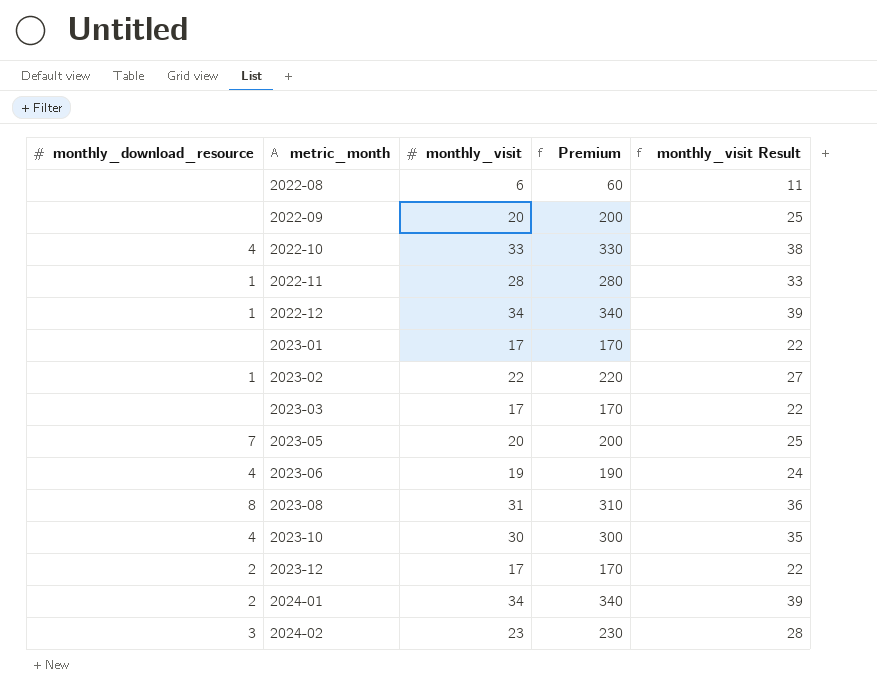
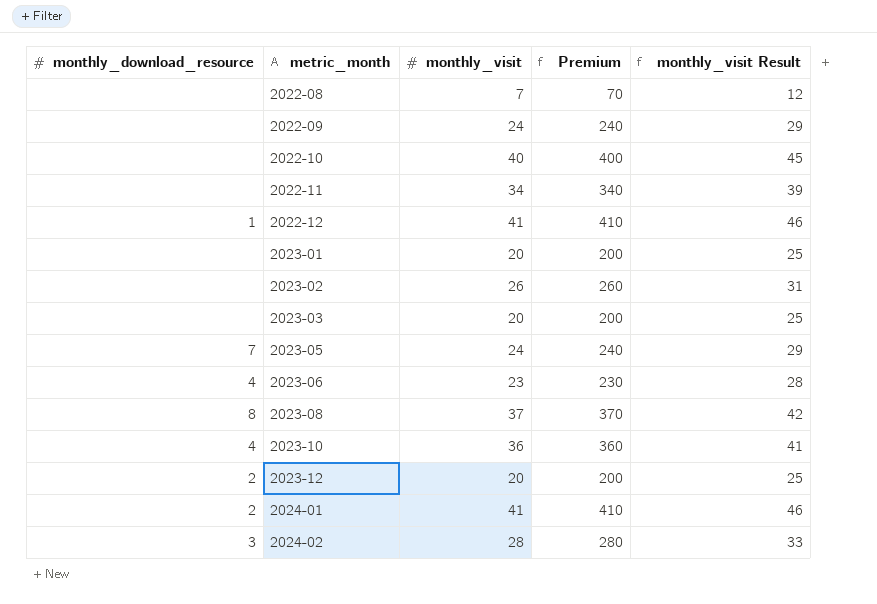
2022-08 | monthly_visit: 6 -> 7
2022-08 | Premium: 60 -> 70
2022-08 | monthly_visit Result: 11 -> 12
2022-09 | monthly_visit: 20 -> 24
2022-09 | Premium: 200 -> 240
2022-09 | monthly_visit Result: 25 -> 29
2022-10 | monthly_download_resource: 4 -> none
2022-10 | monthly_visit: 33 -> 40
2022-10 | Premium: 330 -> 400
2022-10 | monthly_visit Result: 38 -> 45
2022-11 | monthly_download_resource: 1 -> none
2022-11 | monthly_visit: 28 -> 34
2022-11 | Premium: 280 -> 340
2022-11 | monthly_visit Result: 33 -> 39
2022-12 | monthly_visit: 34 -> 41
2022-12 | Premium: 340 -> 410
2022-12 | monthly_visit Result: 39 -> 46
2023-01 | monthly_visit: 17 -> 20
2023-01 | Premium: 170 -> 200
2023-01 | monthly_visit Result: 22 -> 25
2023-02 | monthly_download_resource: 1 -> none
2023-02 | monthly_visit: 22 -> 26
2023-02 | Premium: 220 -> 260
2023-02 | monthly_visit Result: 27 -> 31
2023-03 | monthly_visit: 17 -> 20
2023-03 | Premium: 170 -> 200
2023-03 | monthly_visit Result: 22 -> 25
2023-05 | monthly_visit: 20 -> 24
2023-05 | Premium: 200 -> 240
2023-05 | monthly_visit Result: 25 -> 29
2023-06 | monthly_visit: 19 -> 23
2023-06 | Premium: 190 -> 230
2023-06 | monthly_visit Result: 24 -> 28
2023-08 | monthly_visit: 31 -> 37
2023-08 | Premium: 310 -> 370
2023-08 | monthly_visit Result: 36 -> 42
2023-10 | monthly_visit: 30 -> 36
2023-10 | Premium: 300 -> 360
2023-10 | monthly_visit Result: 35 -> 41
2023-12 | monthly_visit: 17 -> 20
2023-12 | Premium: 170 -> 200
2023-12 | monthly_visit Result: 22 -> 25
2024-01 | monthly_visit: 34 -> 41
2024-01 | Premium: 340 -> 410
2024-01 | monthly_visit Result: 39 -> 46
2024-02 | monthly_visit: 23 -> 28
2024-02 | Premium: 230 -> 280
2024-02 | monthly_visit Result: 28 -> 33

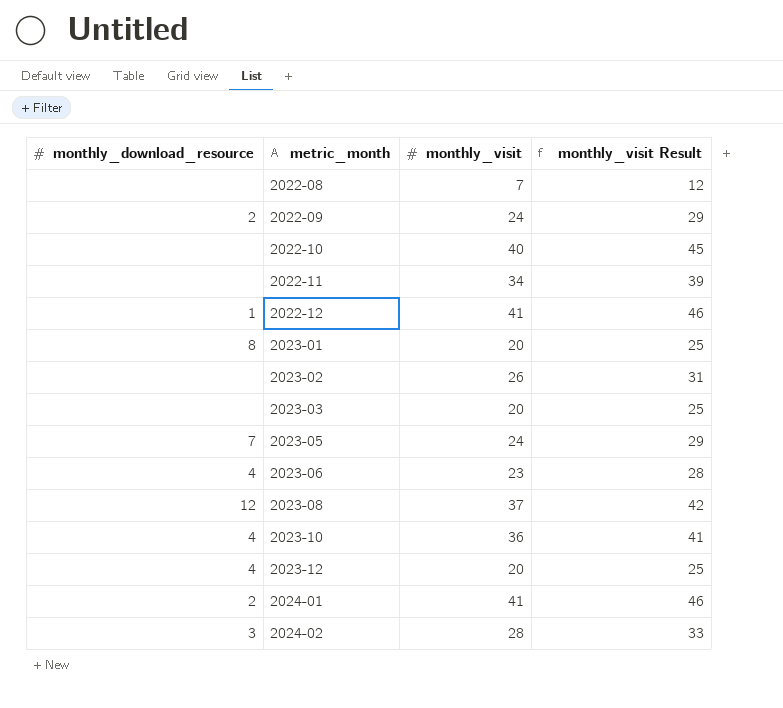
column Premium | formula: [monthly_visit] * 10 -> none
2022-09 | monthly_download_resource: none -> 2
2023-01 | monthly_download_resource: none -> 8
2023-08 | monthly_download_resource: 8 -> 12
2023-12 | monthly_download_resource: 2 -> 4

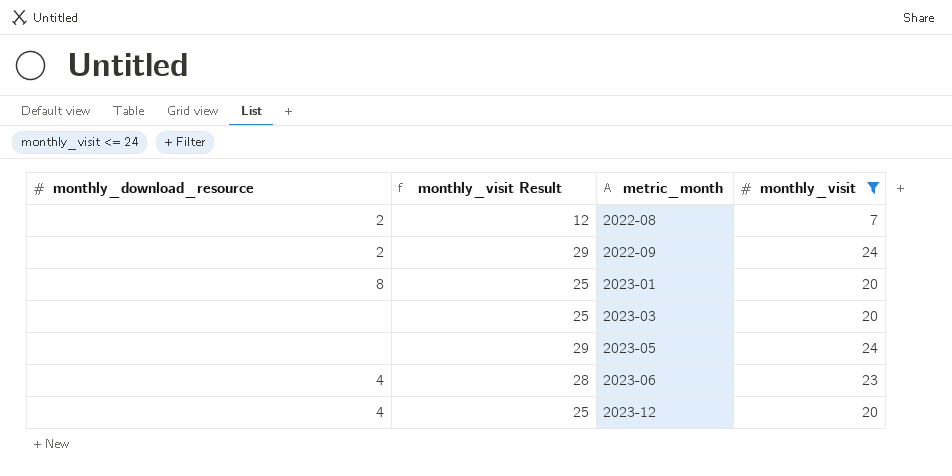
filter: none -> monthly_visit <= 24
column monthly_visit Result | position: 4 -> 2
2022-08 | monthly_download_resource: none -> 2
2023-05 | monthly_download_resource: 7 -> none

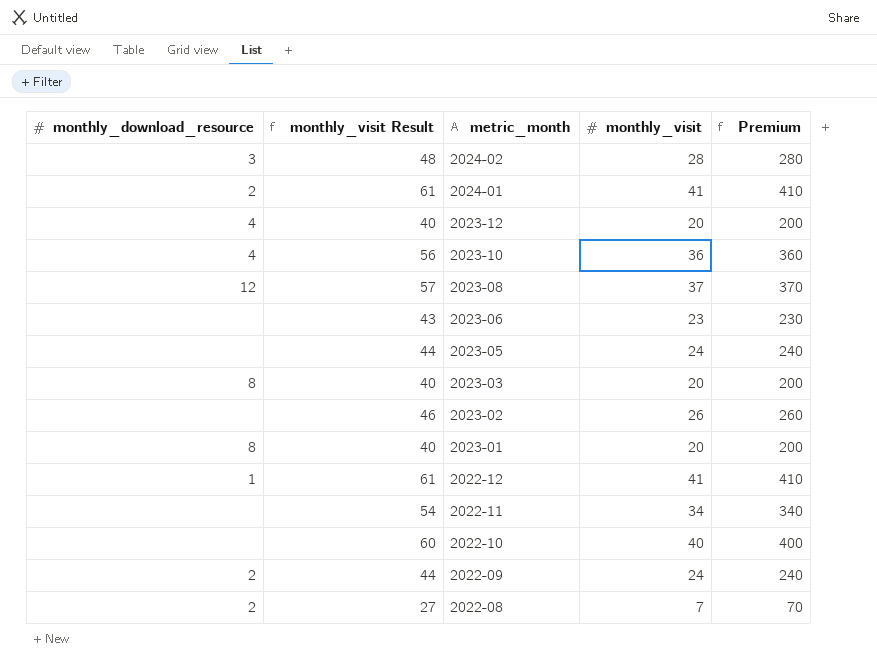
filter: monthly_visit <= 24 -> none
row order: metric_month ascending -> metric_month descending
column monthly_visit Result | formula: [monthly_visit] + 5 -> [monthly_visit] + 20
column Premium | formula: none -> [monthly_visit] * 10
2023-06 | monthly_download_resource: 4 -> none
2023-03 | monthly_download_resource: none -> 8

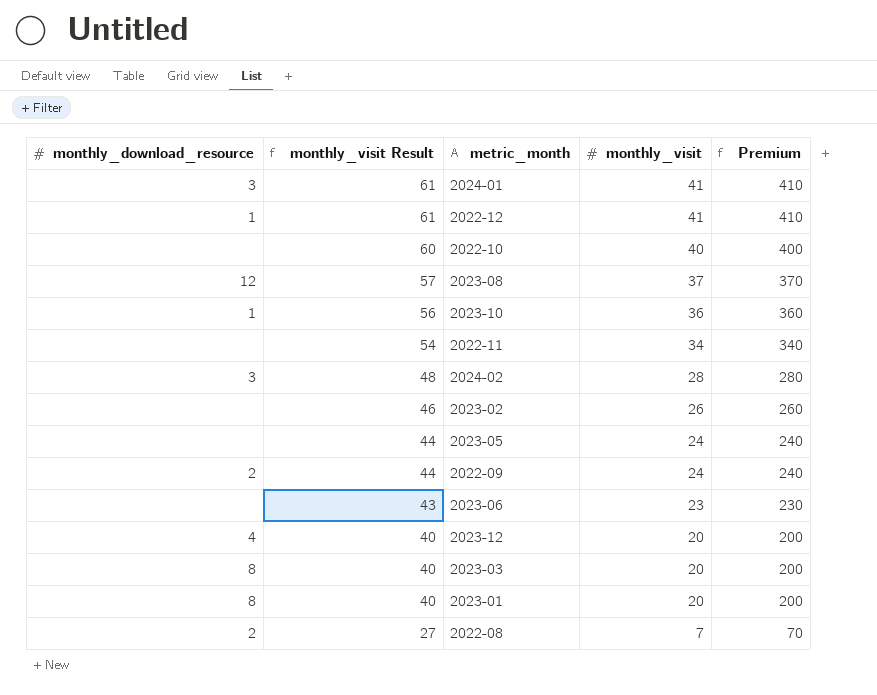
row order: metric_month descending -> monthly_visit Result descending
2024-01 | monthly_download_resource: 2 -> 3
2023-10 | monthly_download_resource: 4 -> 1

